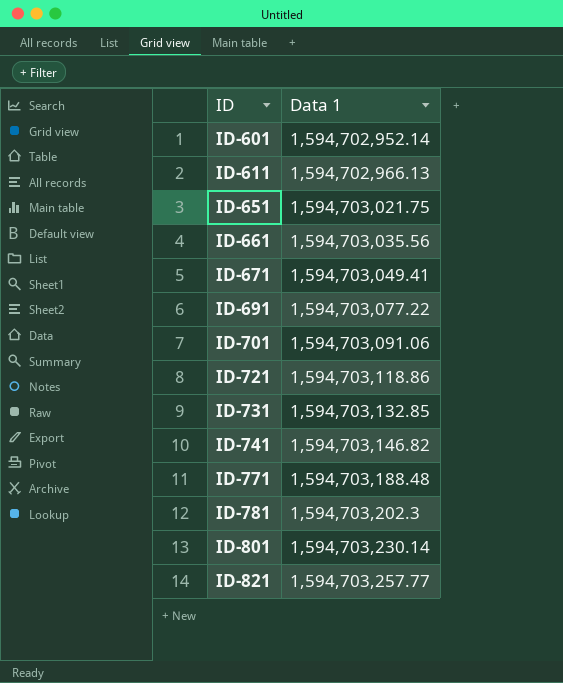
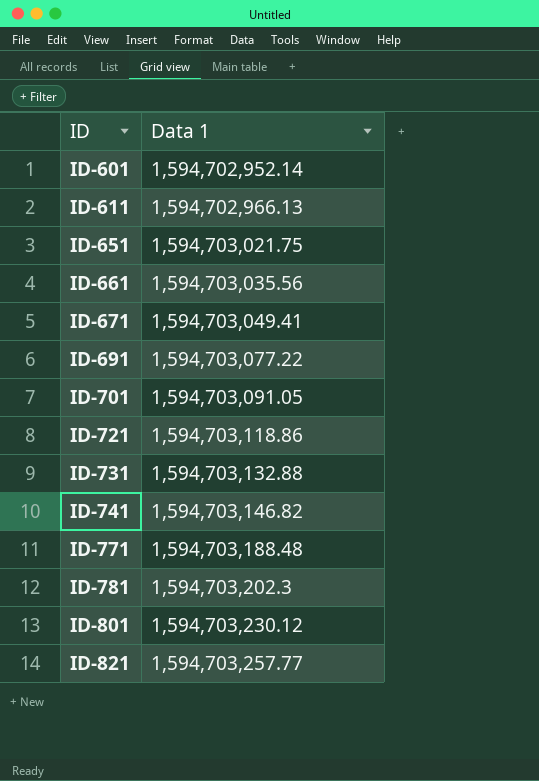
ID-701 | Data 1: 1,594,703,091.06 -> 1,594,703,091.05
ID-731 | Data 1: 1,594,703,132.85 -> 1,594,703,132.88
ID-801 | Data 1: 1,594,703,230.14 -> 1,594,703,230.12

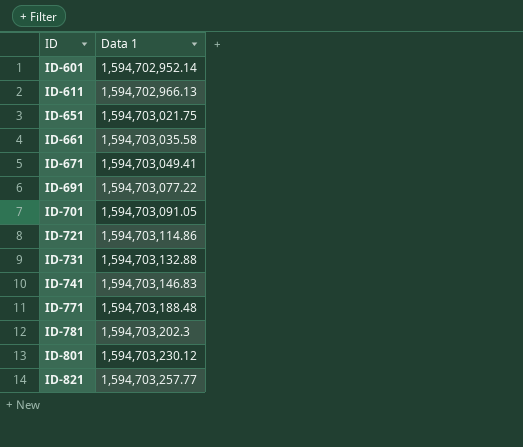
ID-661 | Data 1: 1,594,703,035.56 -> 1,594,703,035.58
ID-721 | Data 1: 1,594,703,118.86 -> 1,594,703,114.86
ID-741 | Data 1: 1,594,703,146.82 -> 1,594,703,146.83

